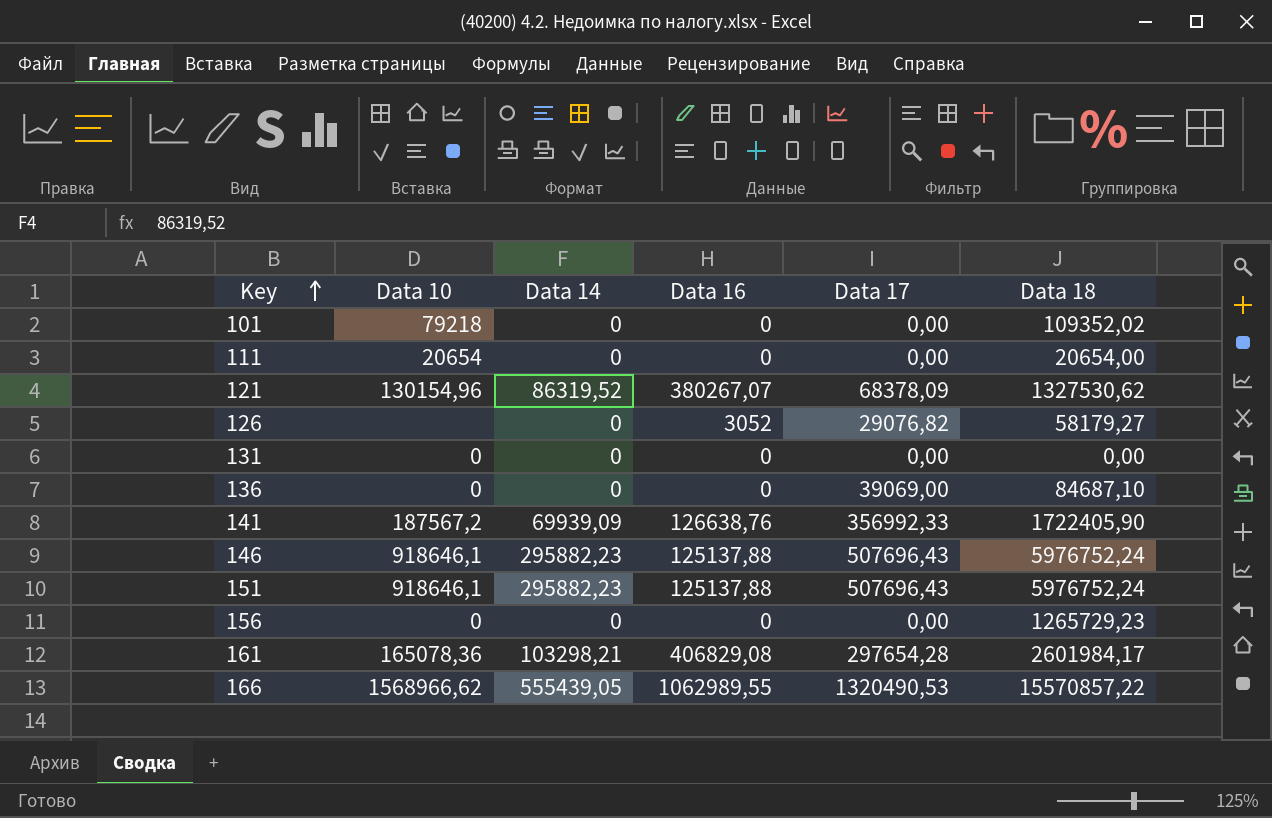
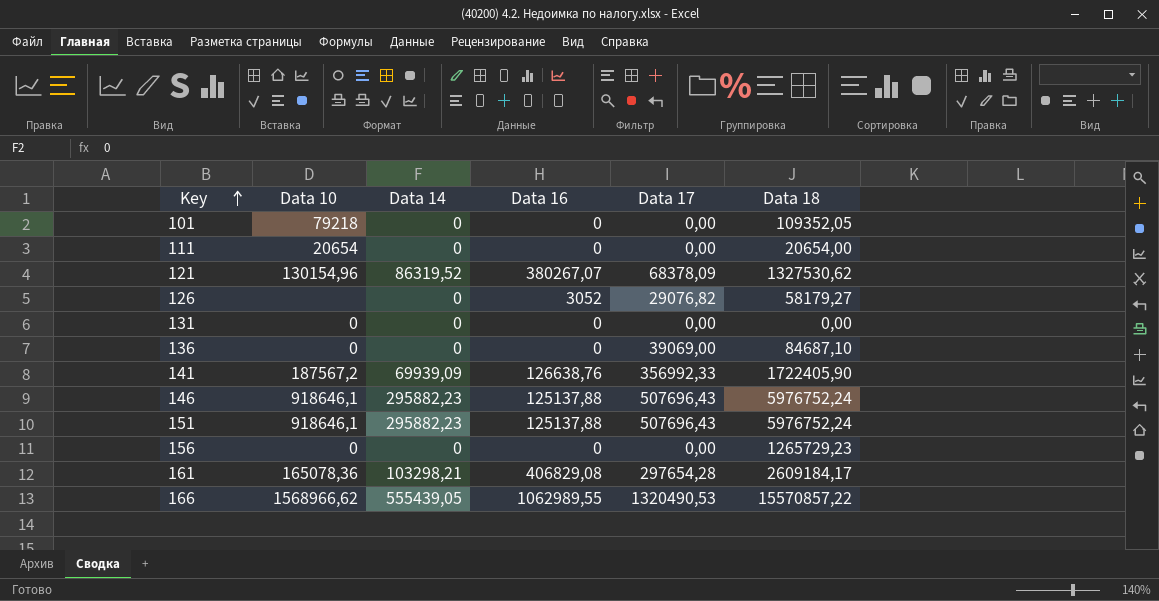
101 | Data 18: 109352,02 -> 109352,05
161 | Data 18: 2601984,17 -> 2609184,17

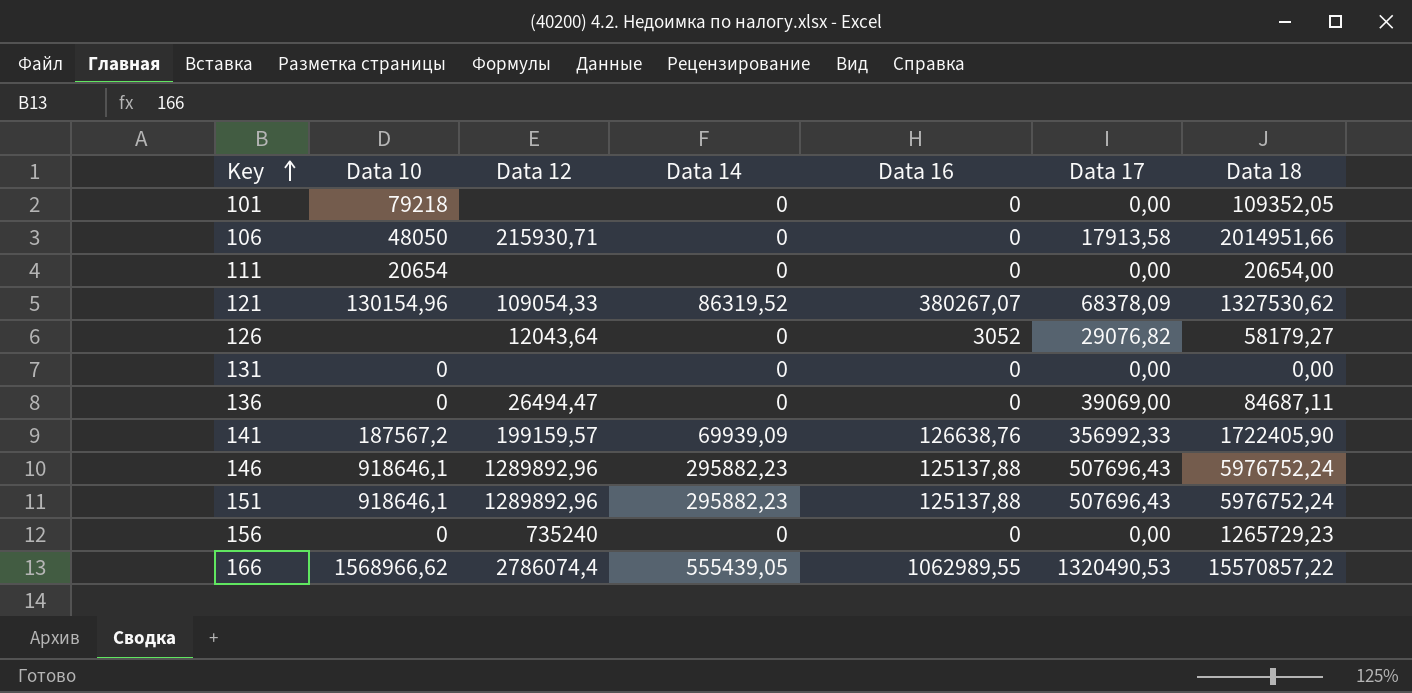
column Data 12 | position: none -> 3
row 161: 165078,36 | 103298,21 | 406829,08 | 297654,28 | 2609184,17 -> none
row 106: none -> 48050 | 215930,71 | 0 | 0 | 17913,58 | 2014951,66
136 | Data 18: 84687,10 -> 84687,11

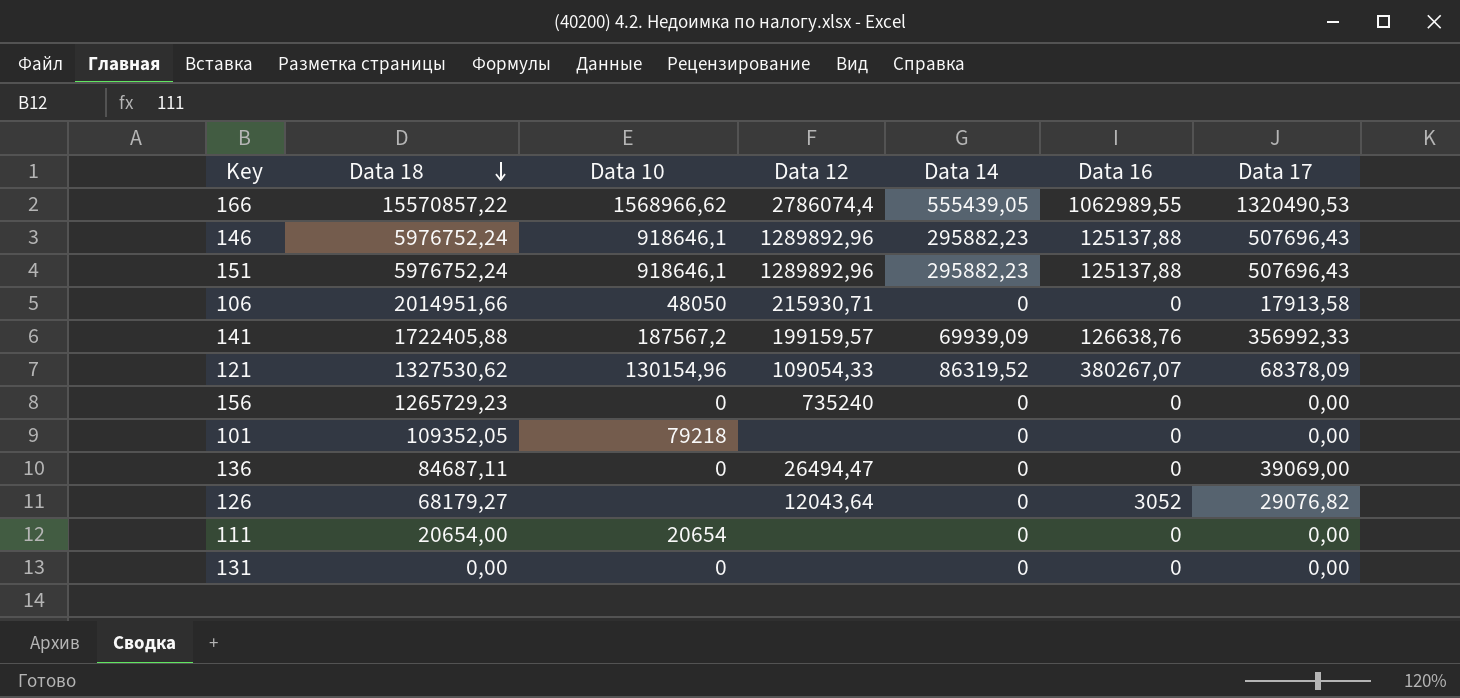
row order: Key ascending -> Data 18 descending
column Data 18 | position: 7 -> 2
141 | Data 18: 1722405,90 -> 1722405,88
126 | Data 18: 58179,27 -> 68179,27

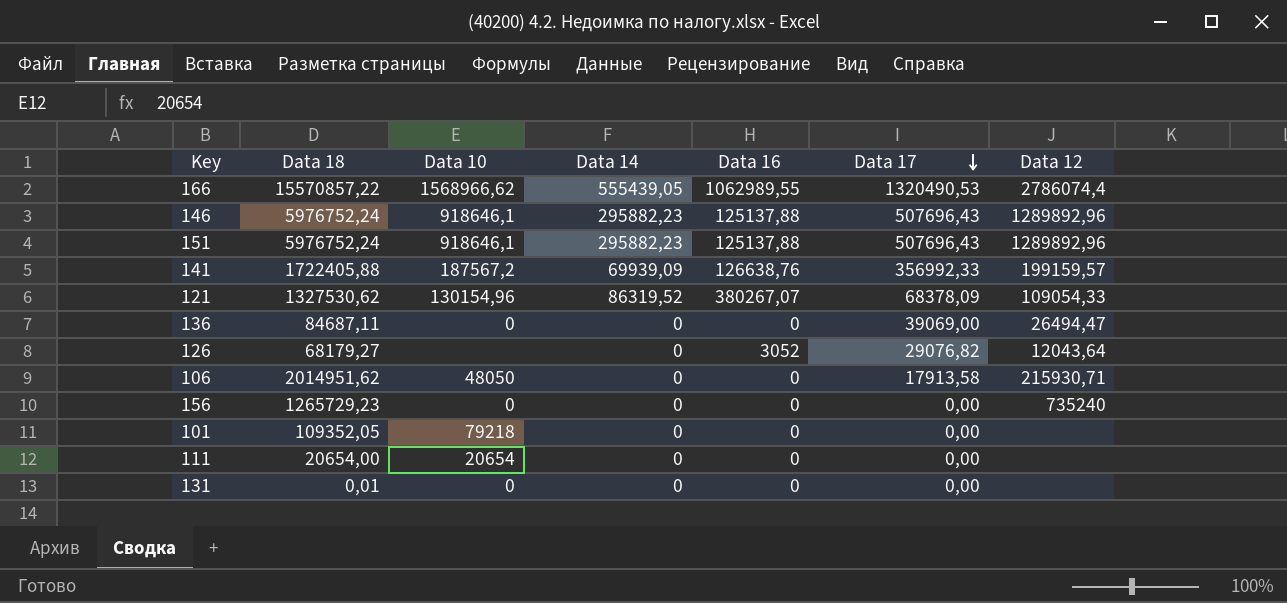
row order: Data 18 descending -> Data 17 descending
column Data 12 | position: 4 -> 7
106 | Data 18: 2014951,66 -> 2014951,62
131 | Data 18: 0,00 -> 0,01

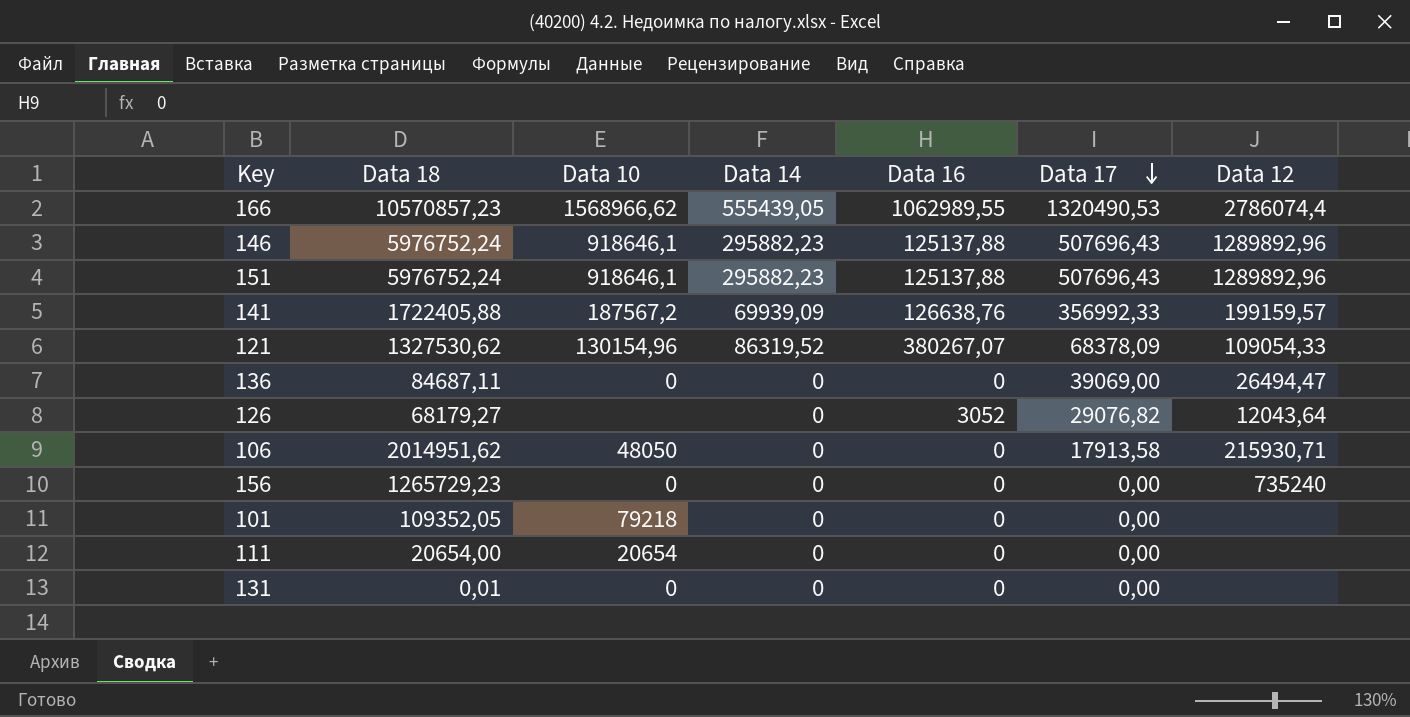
166 | Data 18: 15570857,22 -> 10570857,23

